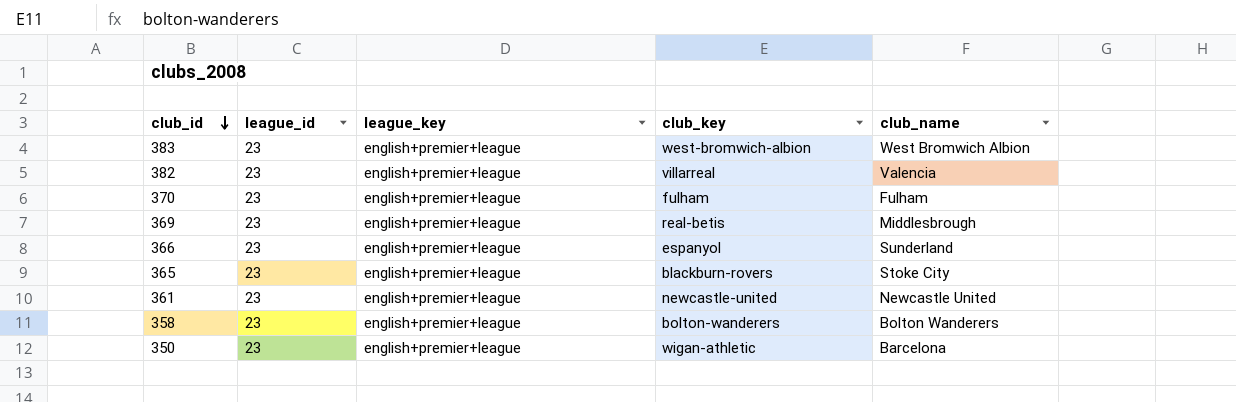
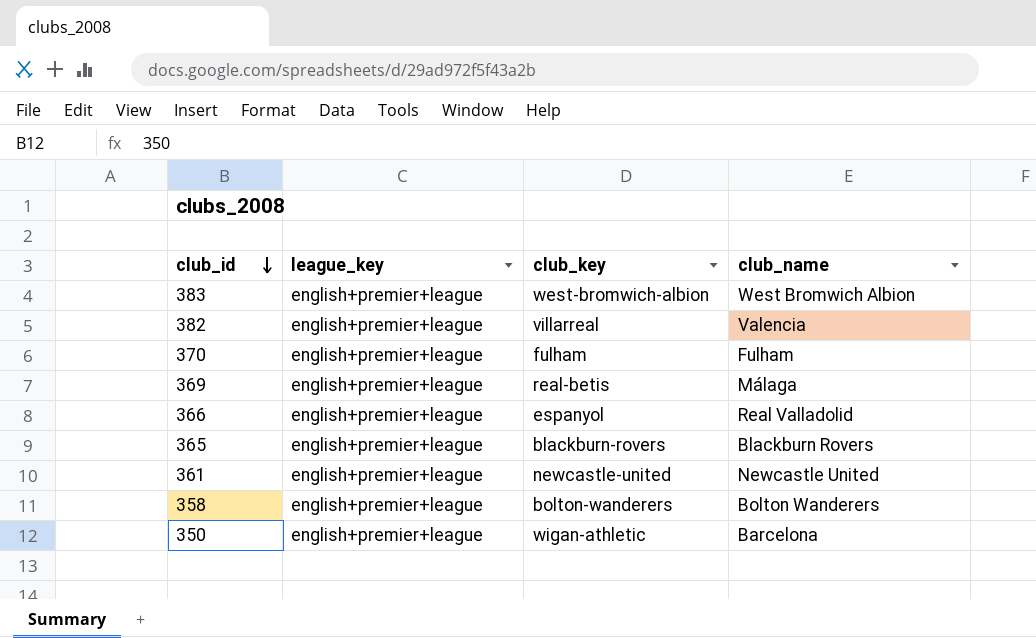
column league_id | position: 2 -> none
369 | club_name: Middlesbrough -> Málaga
366 | club_name: Sunderland -> Real Valladolid
365 | club_name: Stoke City -> Blackburn Rovers

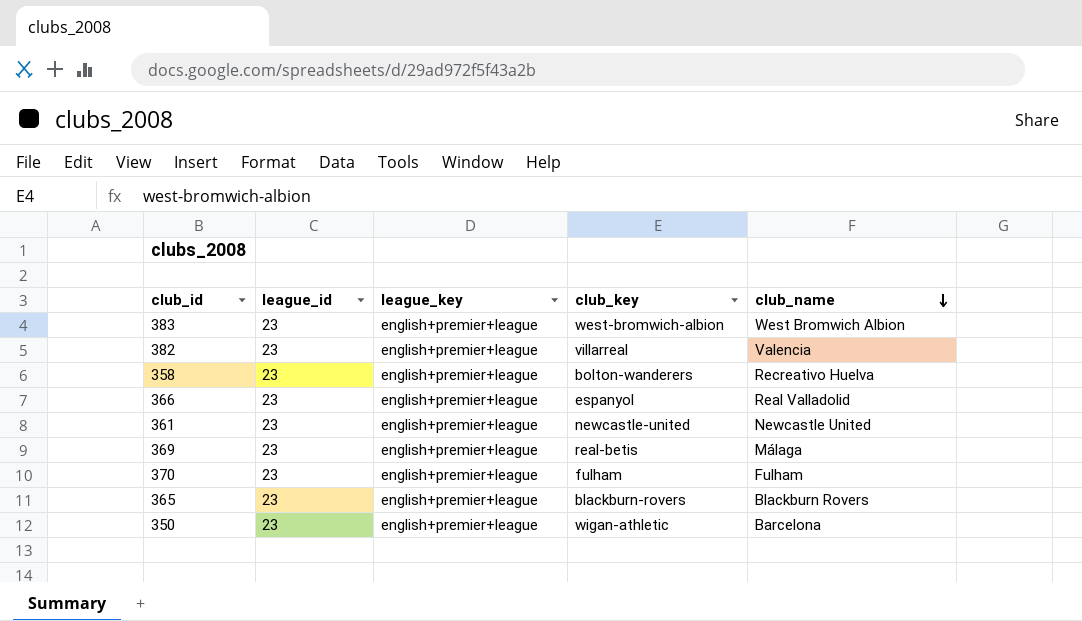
row order: club_id descending -> club_name descending
column league_id | position: none -> 2
358 | club_name: Bolton Wanderers -> Recreativo Huelva

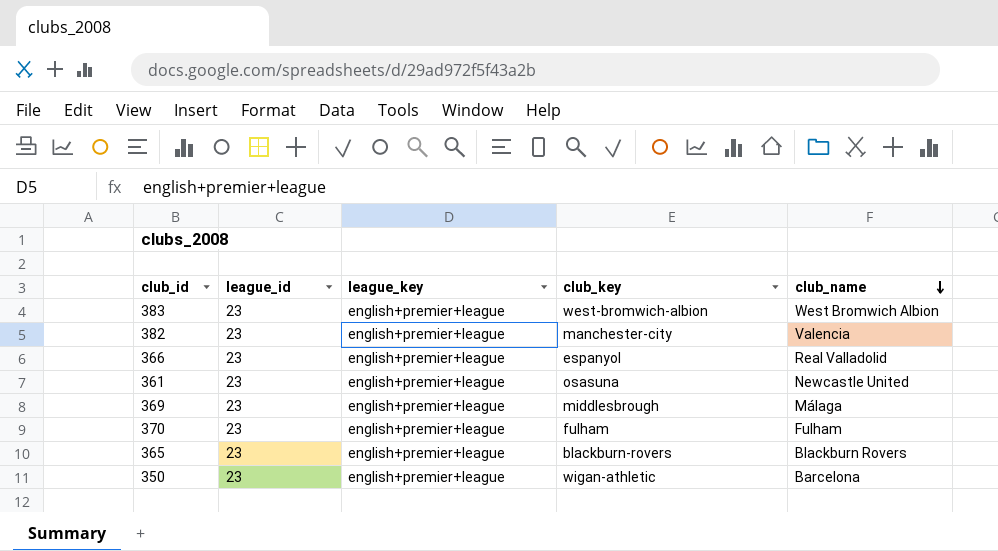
row 358: 23 | english+premier+league | bolton-wanderers | Recreativo Huelva -> none
382 | club_key: villarreal -> manchester-city
361 | club_key: newcastle-united -> osasuna
369 | club_key: real-betis -> middlesbrough

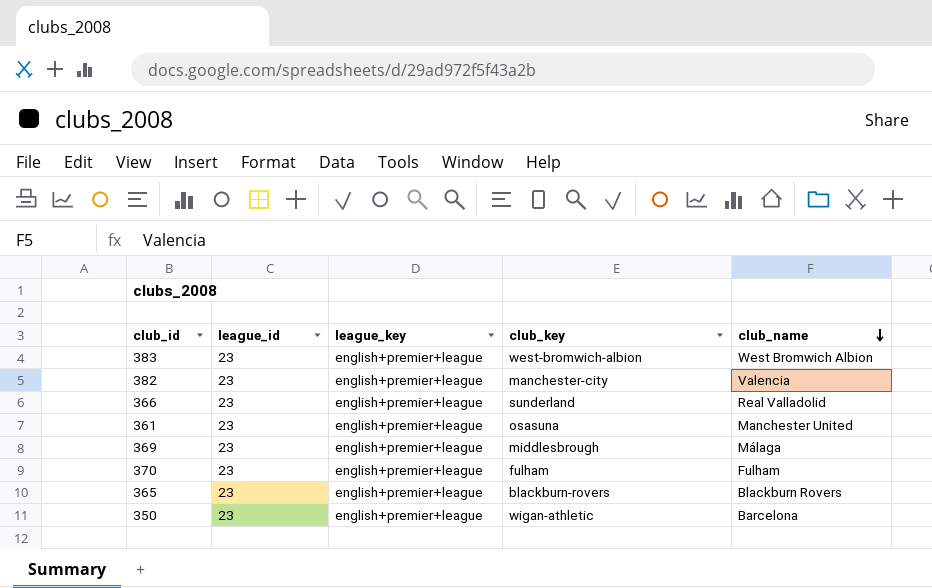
366 | club_key: espanyol -> sunderland
361 | club_name: Newcastle United -> Manchester United

